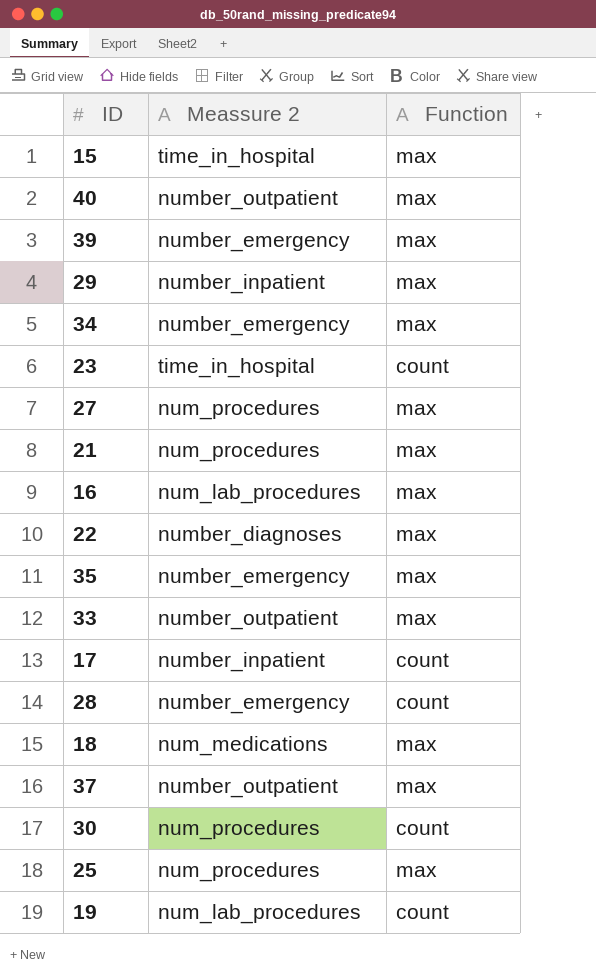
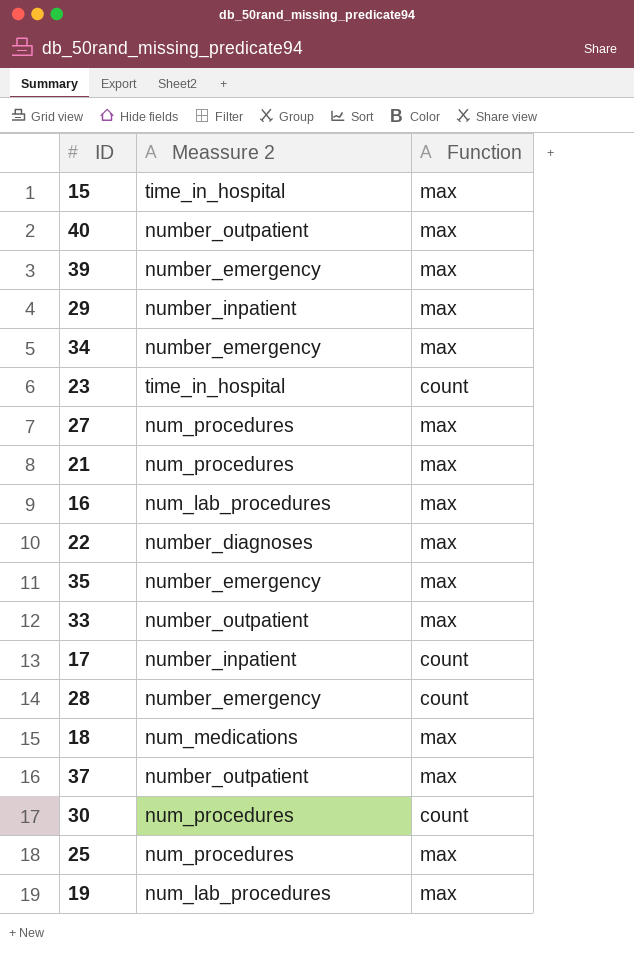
19 | Function: count -> max

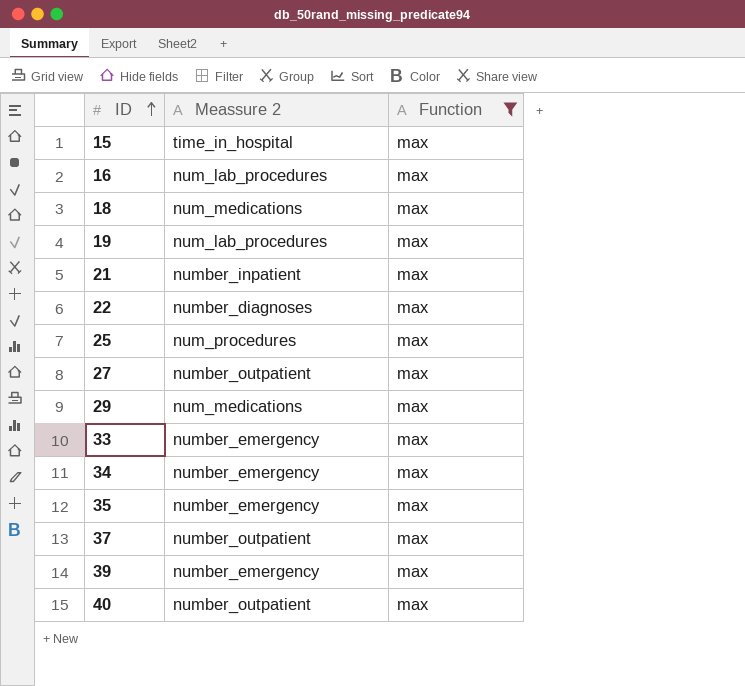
filter: none -> Function = max
row order: none -> ID ascending
21 | Meassure 2: num_procedures -> number_inpatient
27 | Meassure 2: num_procedures -> number_outpatient
29 | Meassure 2: number_inpatient -> num_medications
33 | Meassure 2: number_outpatient -> number_emergency

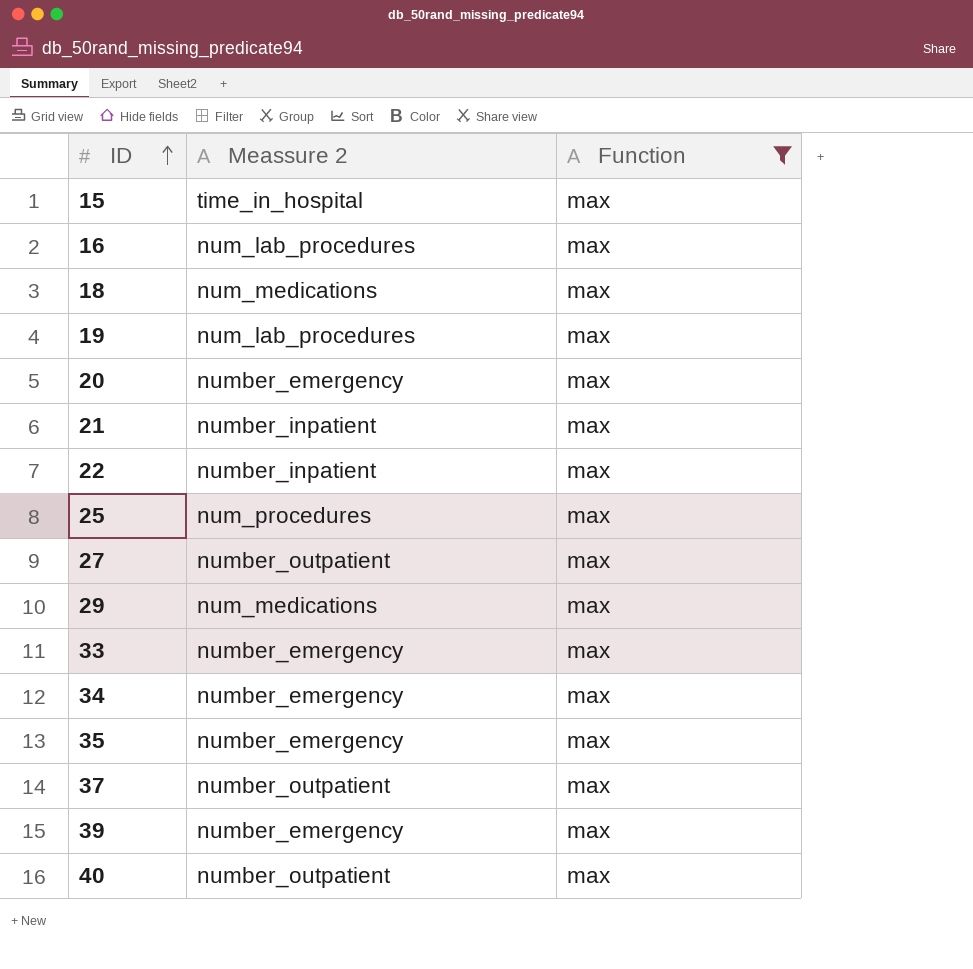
row 20: none -> number_emergency | max
22 | Meassure 2: number_diagnoses -> number_inpatient

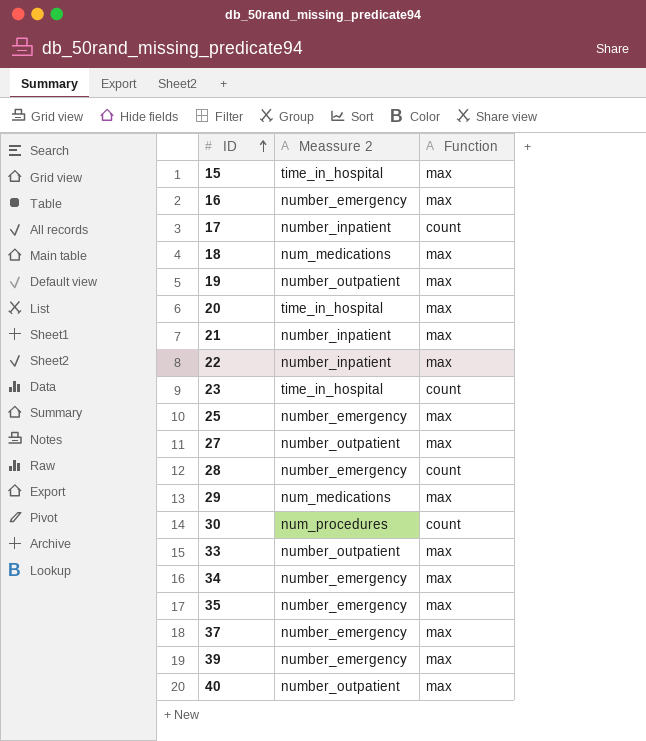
filter: Function = max -> none
16 | Meassure 2: num_lab_procedures -> number_emergency
19 | Meassure 2: num_lab_procedures -> number_outpatient
20 | Meassure 2: number_emergency -> time_in_hospital
25 | Meassure 2: num_procedures -> number_emergency
33 | Meassure 2: number_emergency -> number_outpatient
37 | Meassure 2: number_outpatient -> number_emergency

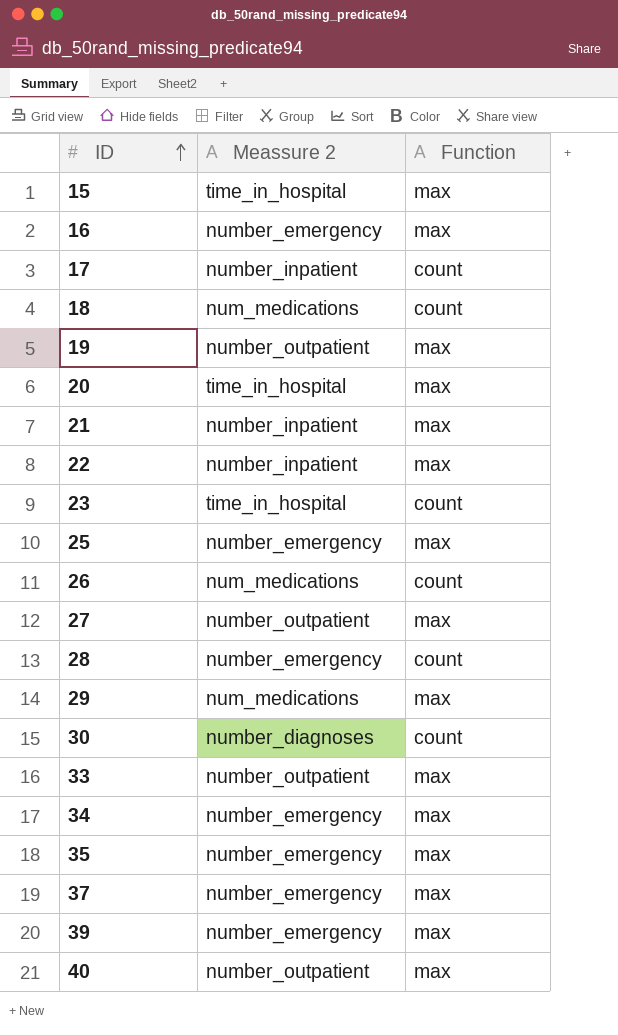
18 | Function: max -> count
row 26: none -> num_medications | count
30 | Meassure 2: num_procedures -> number_diagnoses

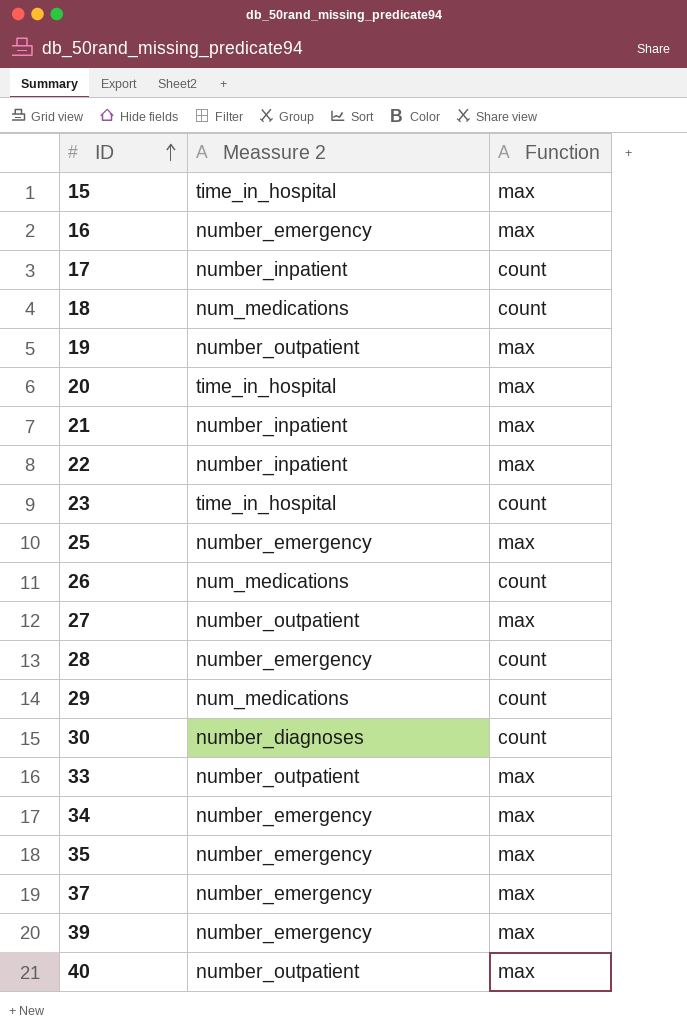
29 | Function: max -> count

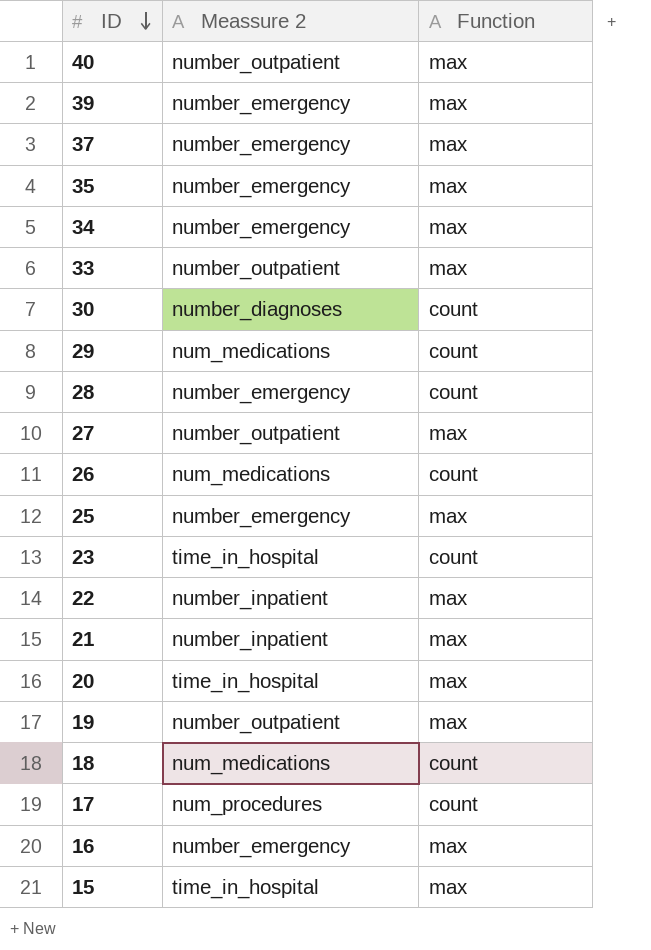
row order: ID ascending -> ID descending
17 | Meassure 2: number_inpatient -> num_procedures

